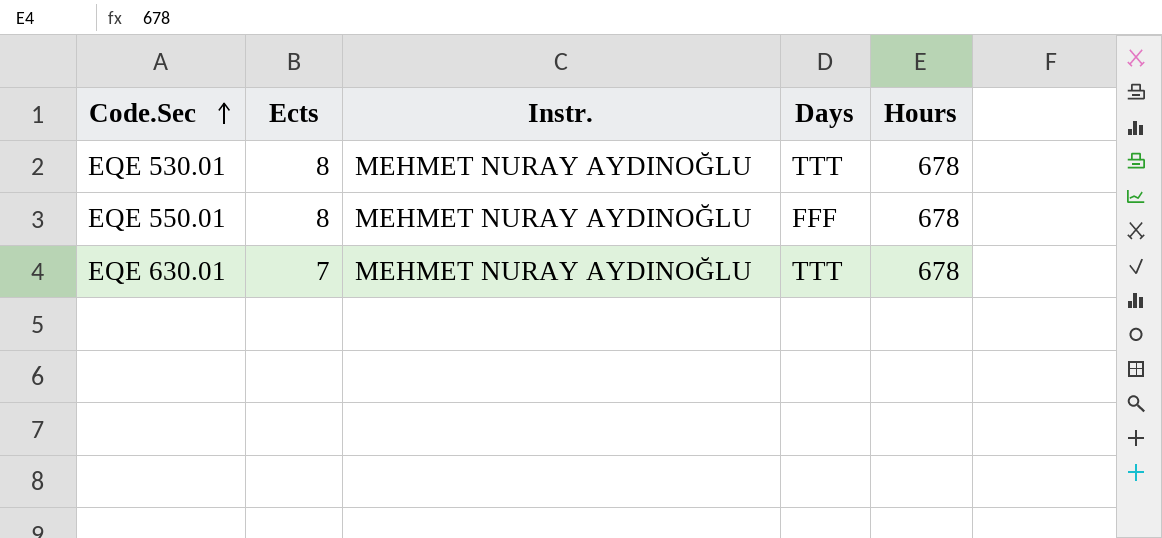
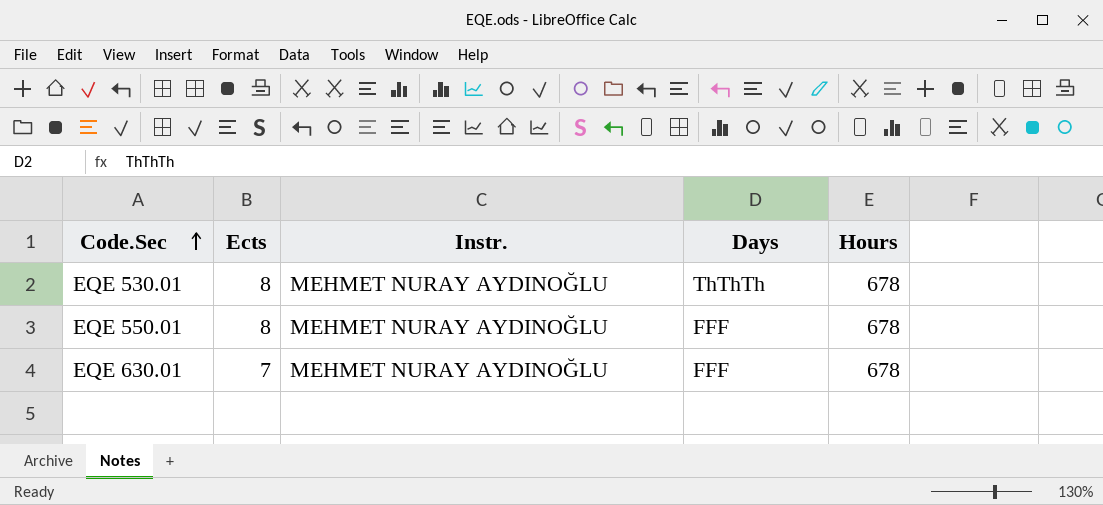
EQE 530.01 | Days: TTT -> ThThTh
EQE 630.01 | Days: TTT -> FFF

